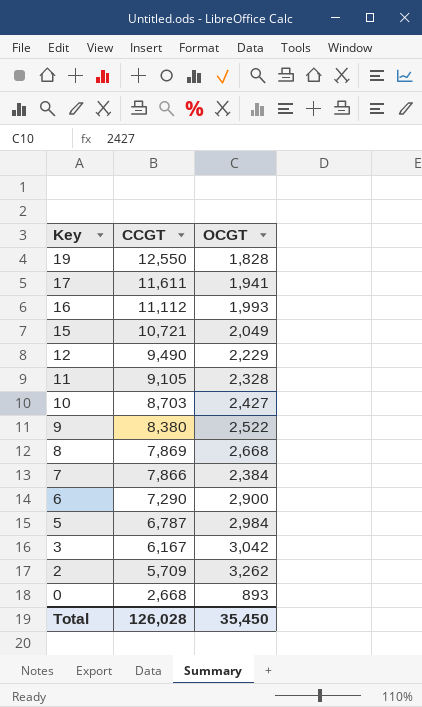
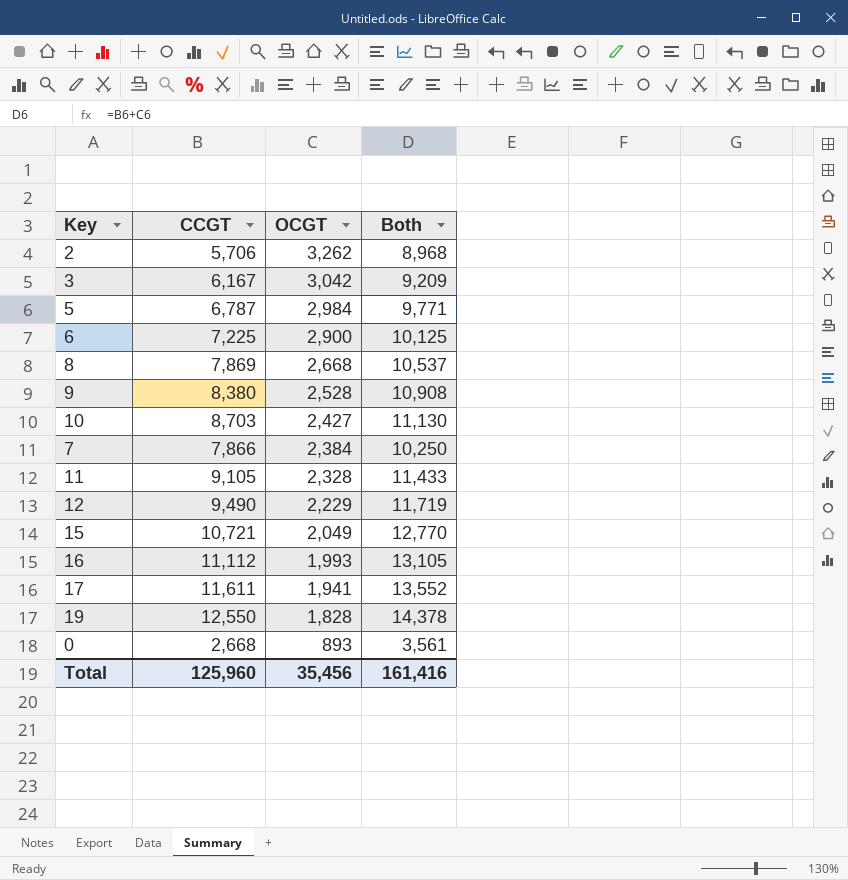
row order: Key descending -> OCGT descending
column Both | formula: none -> [CCGT] + [OCGT]
2 | CCGT: 5,709 -> 5,706
6 | CCGT: 7,290 -> 7,225
9 | OCGT: 2,522 -> 2,528
Total | CCGT: 126,028 -> 125,960
Total | OCGT: 35,450 -> 35,456

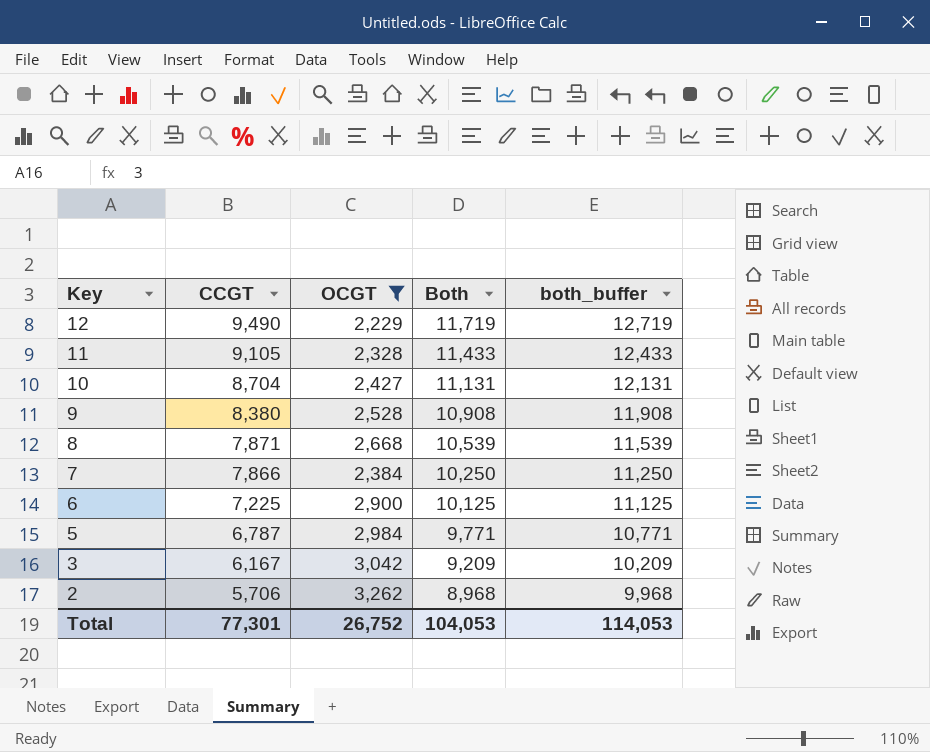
filter: none -> OCGT >= 2,229
row order: OCGT descending -> Key descending
column both_buffer | formula: none -> [Both] + 1000
10 | CCGT: 8,703 -> 8,704
10 | Both: 11,130 -> 11,131
8 | CCGT: 7,869 -> 7,871
8 | Both: 10,537 -> 10,539
Total | CCGT: 125,960 -> 77,301
Total | OCGT: 35,456 -> 26,752
Total | Both: 161,416 -> 104,053

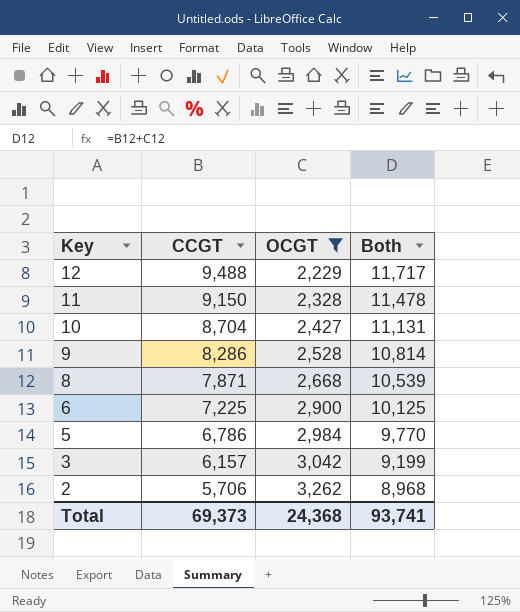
column both_buffer | formula: [Both] + 1000 -> none
row 7: 7,866 | 2,384 | 10,250 | 11,250 -> none
12 | CCGT: 9,490 -> 9,488
12 | Both: 11,719 -> 11,717
11 | CCGT: 9,105 -> 9,150
11 | Both: 11,433 -> 11,478
9 | CCGT: 8,380 -> 8,286
9 | Both: 10,908 -> 10,814
5 | CCGT: 6,787 -> 6,786
5 | Both: 9,771 -> 9,770
3 | CCGT: 6,167 -> 6,157
3 | Both: 9,209 -> 9,199
Total | CCGT: 77,301 -> 69,373
Total | OCGT: 26,752 -> 24,368
Total | Both: 104,053 -> 93,741

